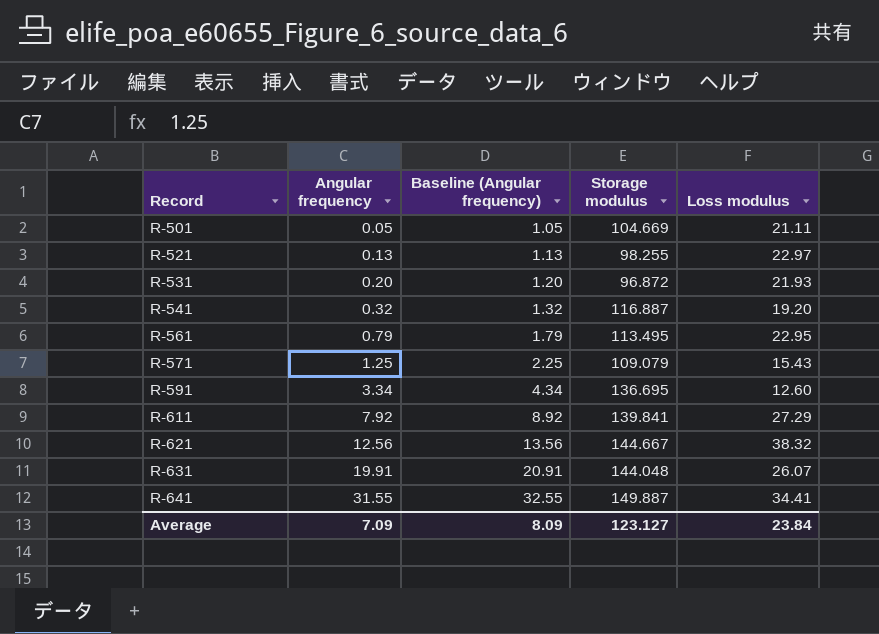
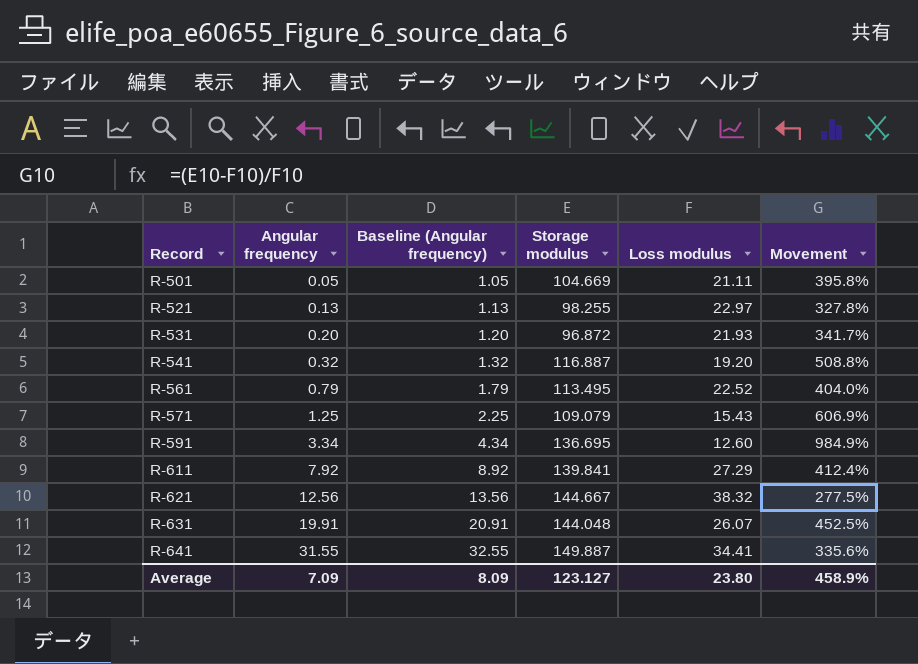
column Movement | formula: none -> ([Storage modulus] - [Loss modulus]) / [Loss modulus]
R-561 | Loss modulus: 22.95 -> 22.52
Average | Loss modulus: 23.84 -> 23.80

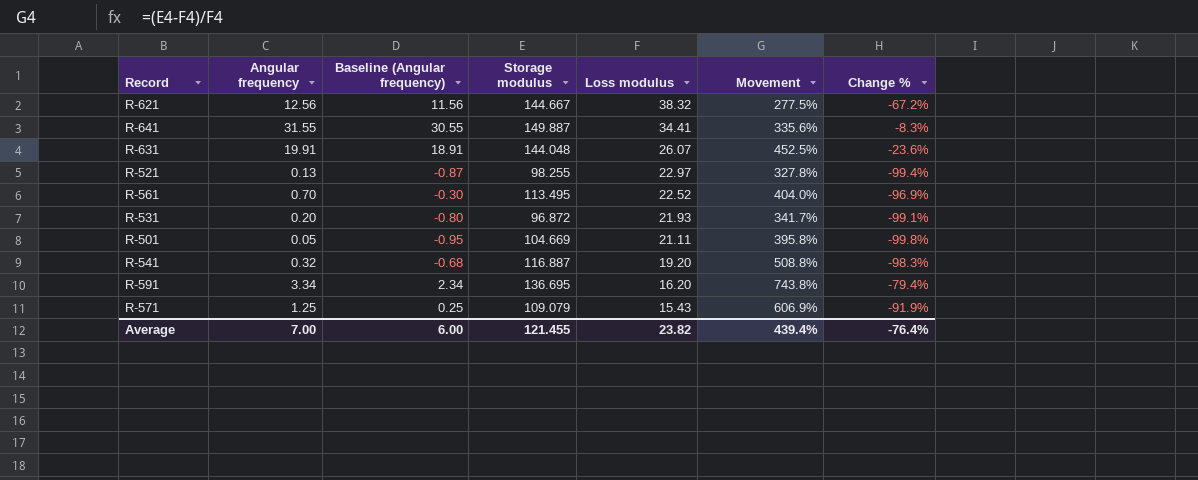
row order: Record ascending -> Loss modulus descending
column Baseline (Angular frequency) | formula: [Angular frequency] + 1 -> [Angular frequency] - 1
column Change % | formula: none -> ([Angular frequency] - [Loss modulus]) / [Loss modulus]
row R-611: 7.92 | 8.92 | 139.841 | 27.29 | 412.4% -> none
R-561 | Angular frequency: 0.79 -> 0.70
R-591 | Loss modulus: 12.60 -> 16.20
R-591 | Movement: 984.9% -> 743.8%
Average | Angular frequency: 7.09 -> 7.00
Average | Baseline (Angular frequency): 8.09 -> 6.00
Average | Storage modulus: 123.127 -> 121.455
Average | Loss modulus: 23.80 -> 23.82
Average | Movement: 458.9% -> 439.4%

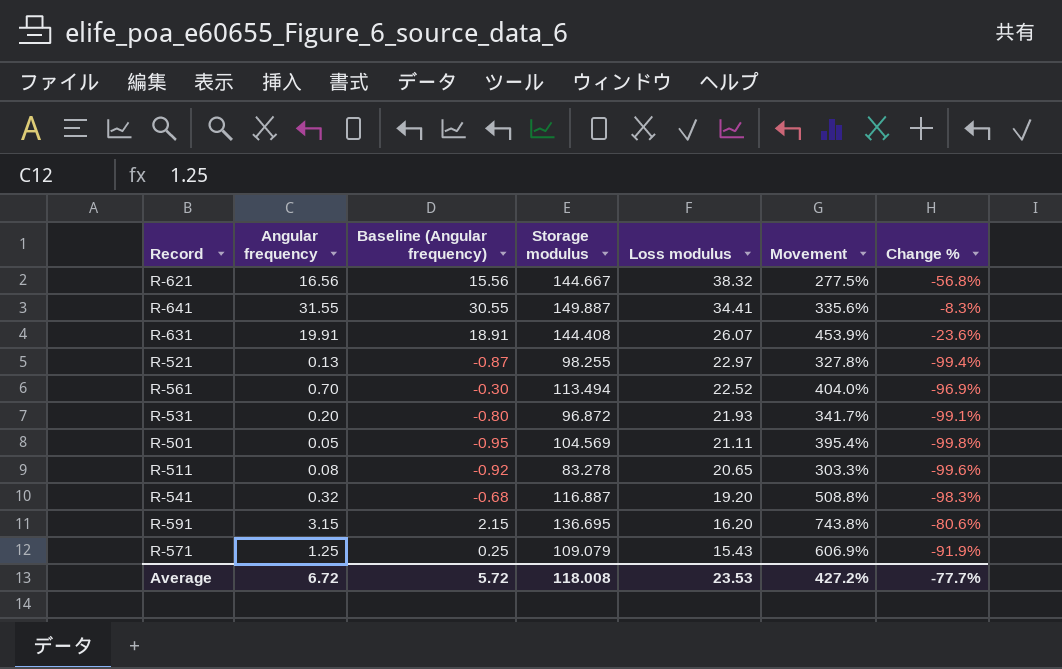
R-621 | Angular frequency: 12.56 -> 16.56
R-621 | Baseline (Angular frequency): 11.56 -> 15.56
R-621 | Change %: -67.2% -> -56.8%
R-631 | Storage modulus: 144.048 -> 144.408
R-631 | Movement: 452.5% -> 453.9%
R-561 | Storage modulus: 113.495 -> 113.494
R-501 | Storage modulus: 104.669 -> 104.569
R-501 | Movement: 395.8% -> 395.4%
row R-511: none -> 0.08 | -0.92 | 83.278 | 20.65 | 303.3% | -99.6%
R-591 | Angular frequency: 3.34 -> 3.15
R-591 | Baseline (Angular frequency): 2.34 -> 2.15
R-591 | Change %: -79.4% -> -80.6%
Average | Angular frequency: 7.00 -> 6.72
Average | Baseline (Angular frequency): 6.00 -> 5.72
Average | Storage modulus: 121.455 -> 118.008
Average | Loss modulus: 23.82 -> 23.53
Average | Movement: 439.4% -> 427.2%
Average | Change %: -76.4% -> -77.7%

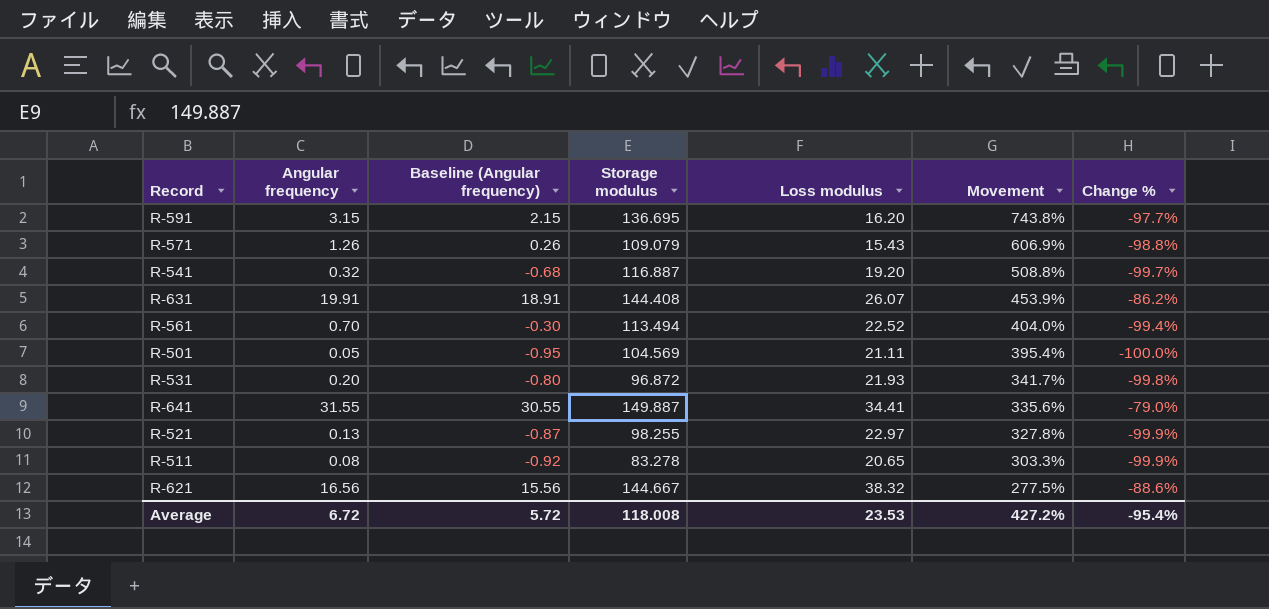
row order: Loss modulus descending -> Movement descending
column Change % | formula: ([Angular frequency] - [Loss modulus]) / [Loss modulus] -> ([Angular frequency] - [Storage modulus]) / [Storage modulus]
R-571 | Angular frequency: 1.25 -> 1.26
R-571 | Baseline (Angular frequency): 0.25 -> 0.26
Average | Change %: -77.7% -> -95.4%

